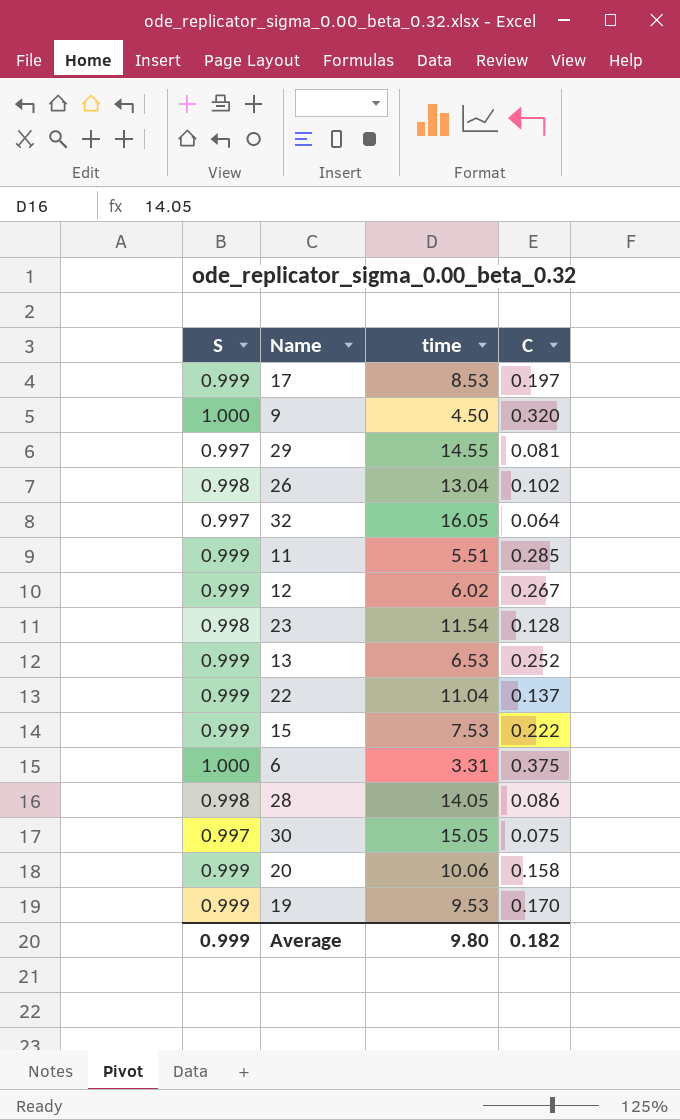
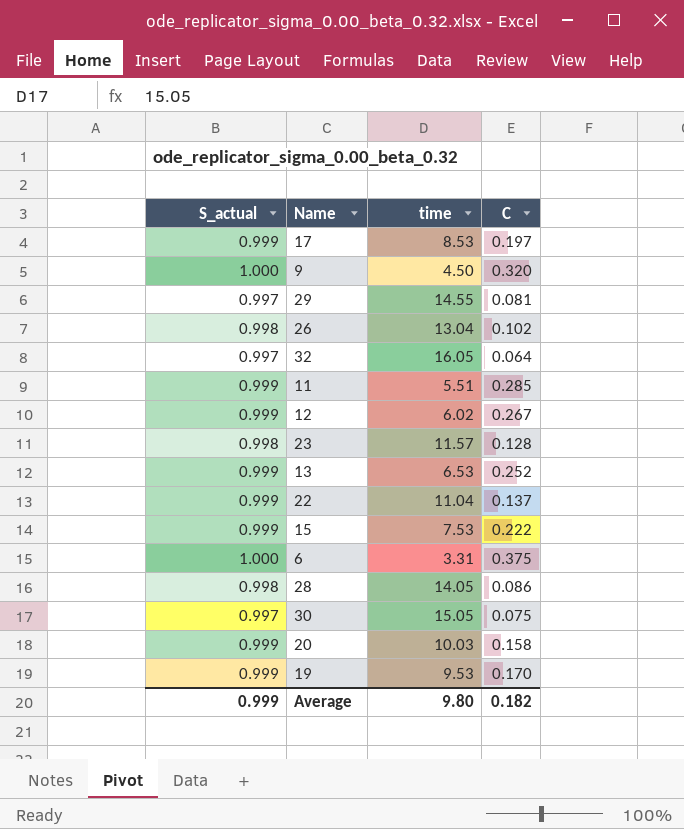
column name: S -> S_actual
23 | time: 11.54 -> 11.57
20 | time: 10.06 -> 10.03

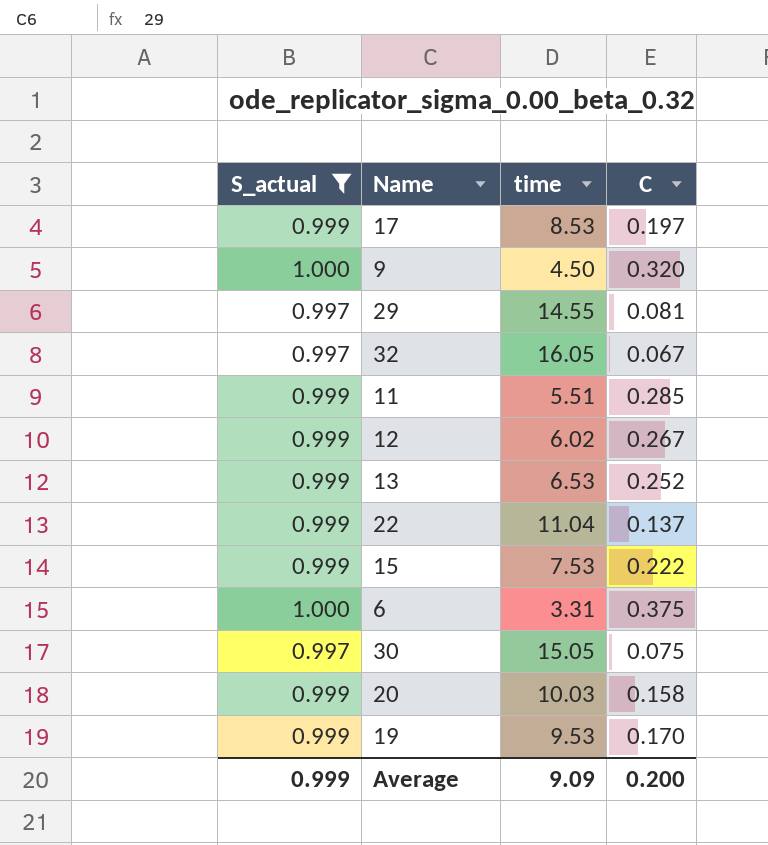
filter: none -> S_actual != 0.998
32 | C: 0.064 -> 0.067
Average | time: 9.80 -> 9.09
Average | C: 0.182 -> 0.200

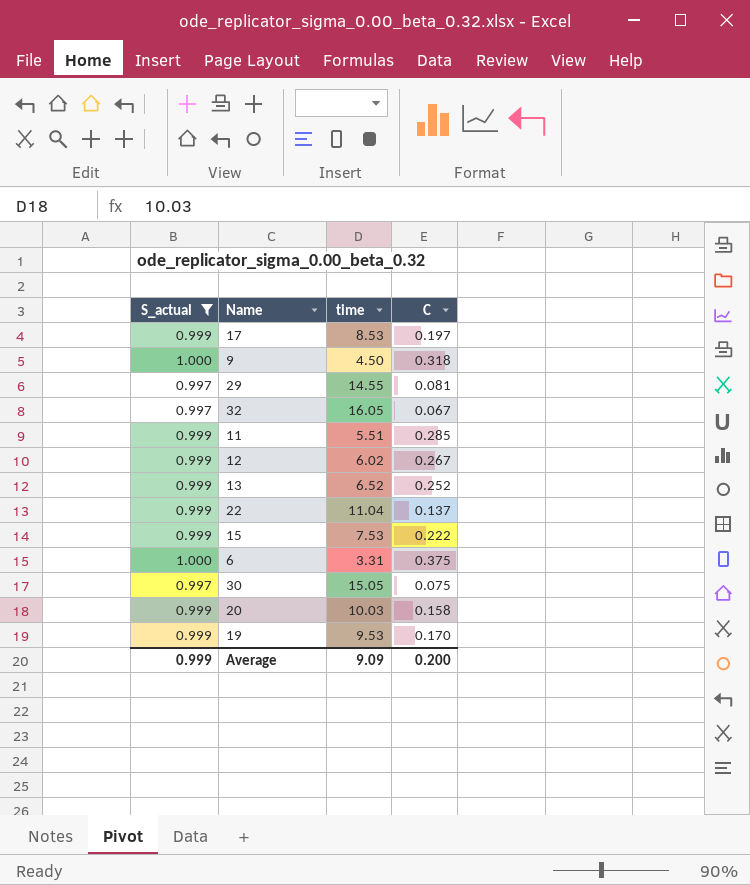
9 | C: 0.320 -> 0.318
13 | time: 6.53 -> 6.52

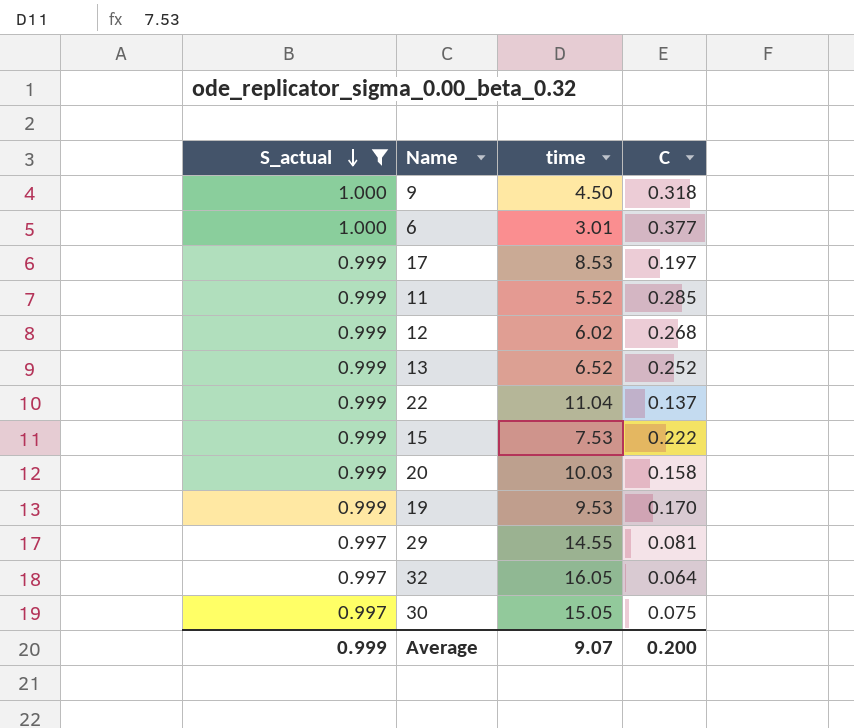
row order: none -> S_actual descending
6 | time: 3.31 -> 3.01
6 | C: 0.375 -> 0.377
11 | time: 5.51 -> 5.52
12 | C: 0.267 -> 0.268
32 | C: 0.067 -> 0.064
Average | time: 9.09 -> 9.07

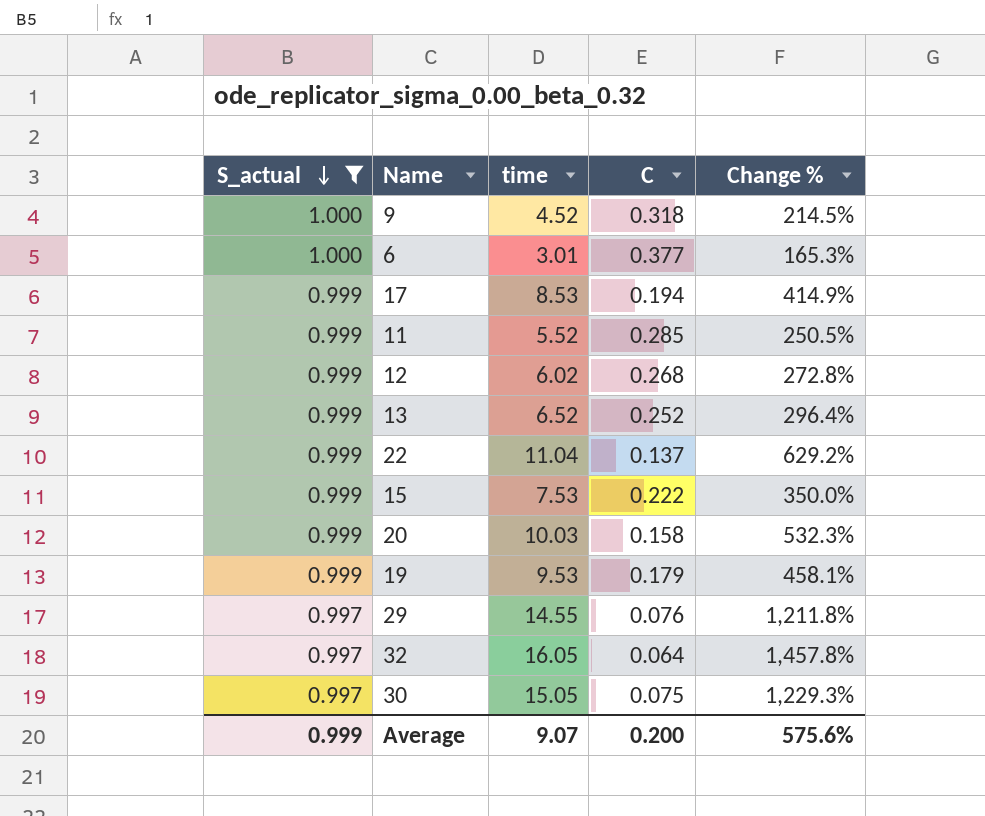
column Change % | formula: none -> ([S_actual] - [C]) / [C]
9 | time: 4.50 -> 4.52
17 | C: 0.197 -> 0.194
19 | C: 0.170 -> 0.179
29 | C: 0.081 -> 0.076

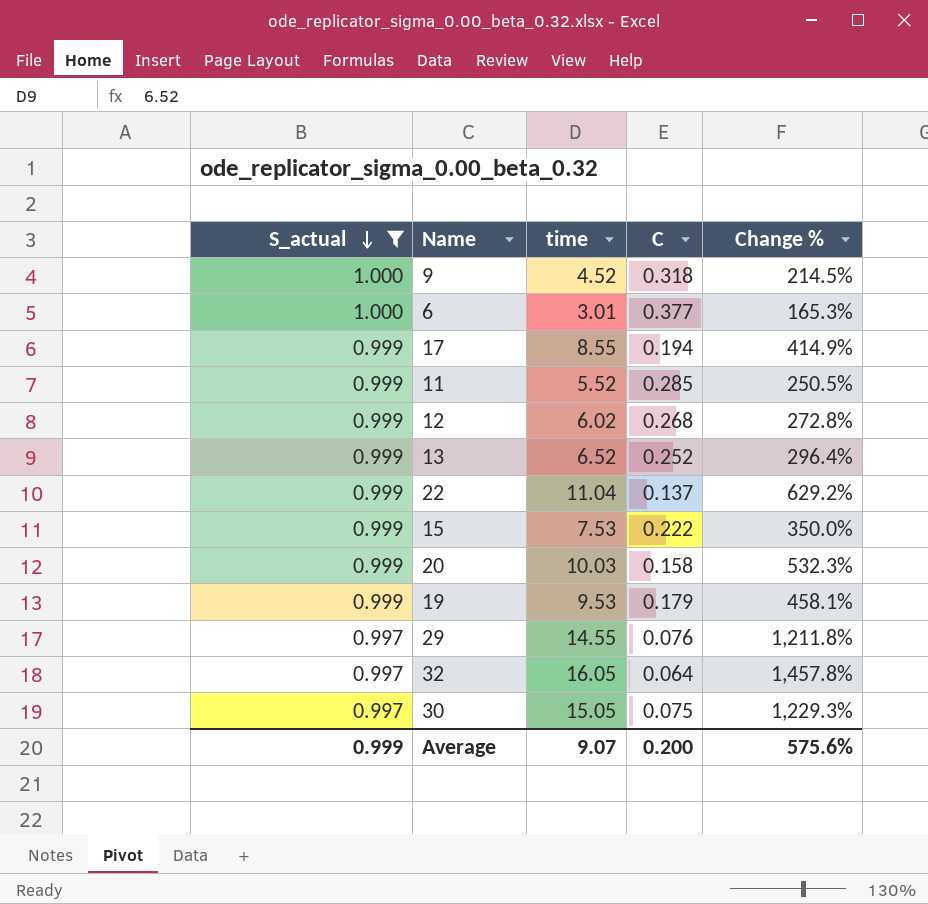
17 | time: 8.53 -> 8.55

